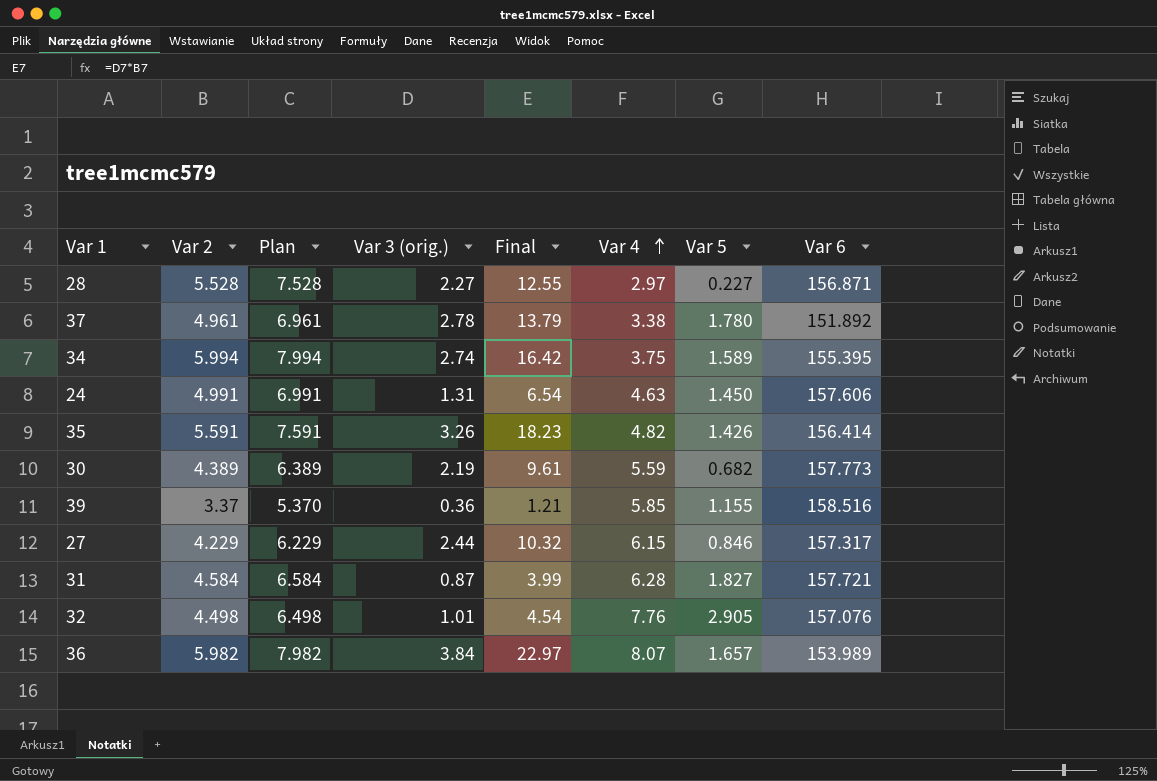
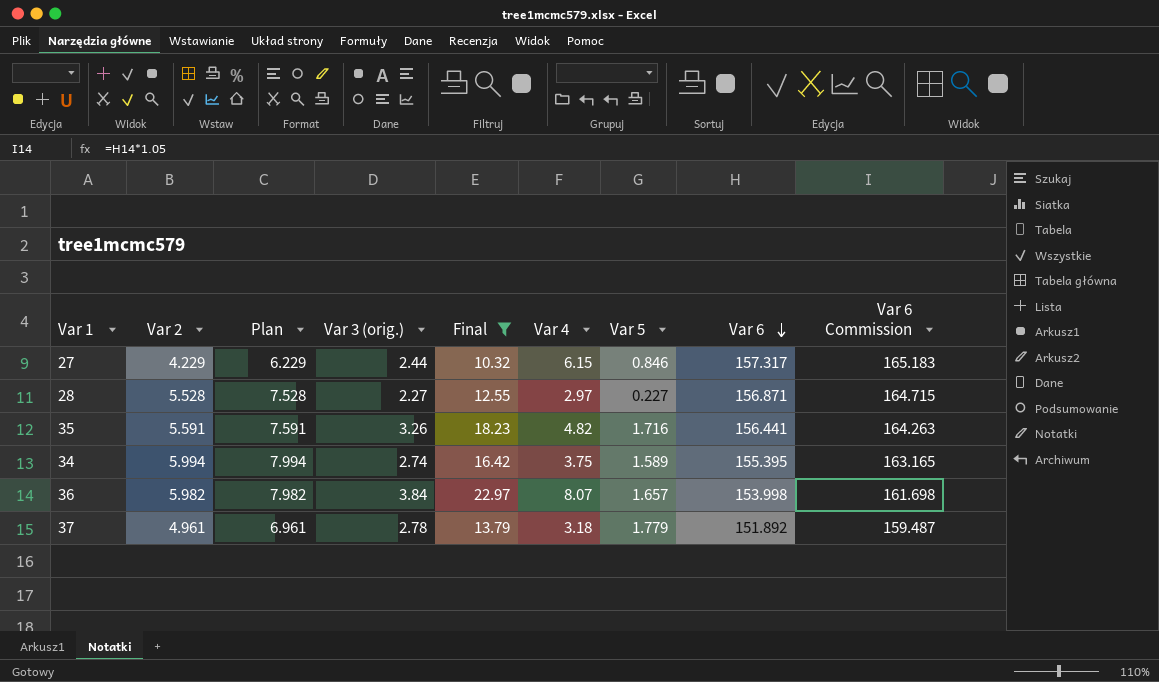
filter: none -> Final >= 10.32
row order: Var 4 ascending -> Var 6 descending
column Var 6 Commission | formula: none -> [Var 6] * 1.05
35 | Var 5: 1.426 -> 1.716
35 | Var 6: 156.414 -> 156.441
36 | Var 6: 153.989 -> 153.998
37 | Var 4: 3.38 -> 3.18
37 | Var 5: 1.780 -> 1.779

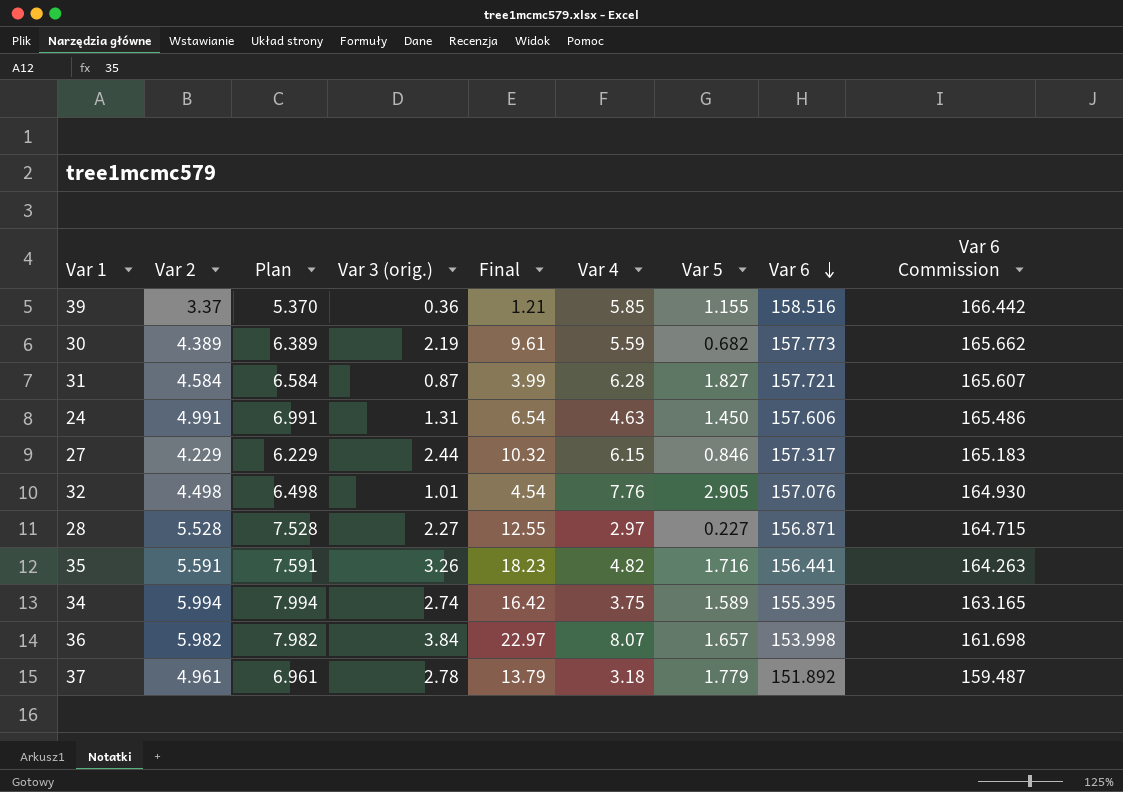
filter: Final >= 10.32 -> none

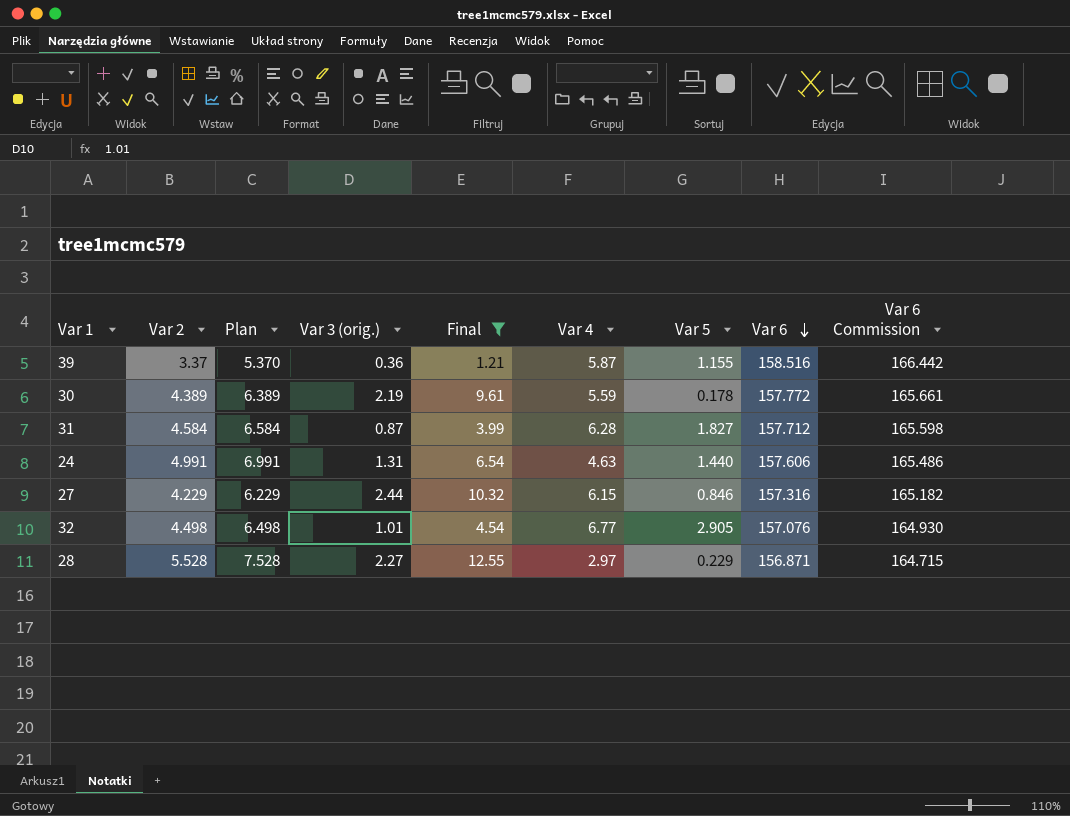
filter: none -> Final <= 12.55
39 | Var 4: 5.85 -> 5.87
30 | Var 5: 0.682 -> 0.178
30 | Var 6: 157.773 -> 157.772
30 | Var 6 Commission: 165.662 -> 165.661
31 | Var 6: 157.721 -> 157.712
31 | Var 6 Commission: 165.607 -> 165.598
24 | Var 5: 1.450 -> 1.440
27 | Var 6: 157.317 -> 157.316
27 | Var 6 Commission: 165.183 -> 165.182
32 | Var 4: 7.76 -> 6.77
28 | Var 5: 0.227 -> 0.229

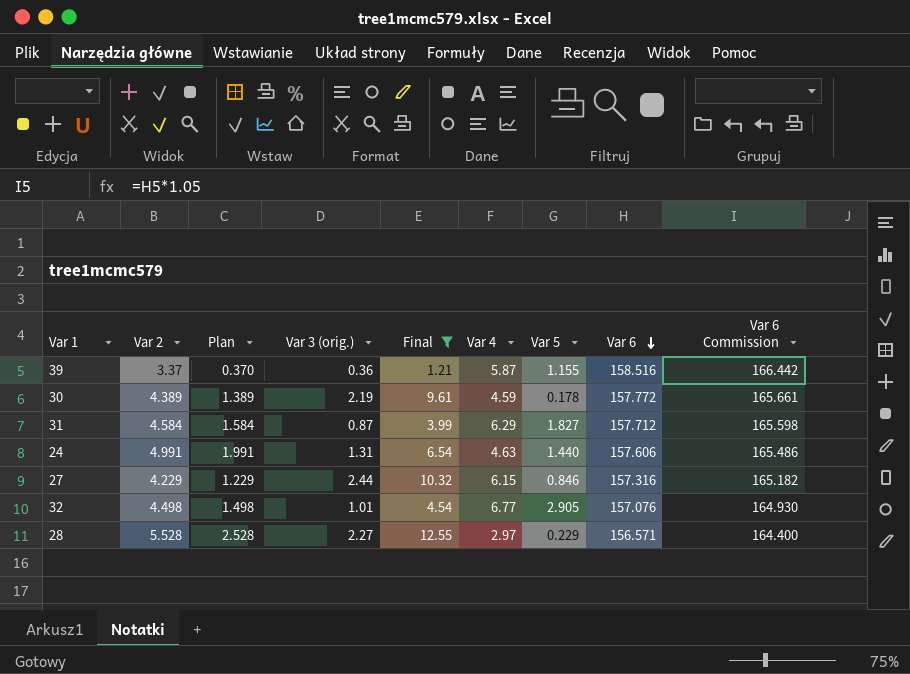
column Plan | formula: [Var 2] + 2 -> [Var 2] - 3
30 | Var 4: 5.59 -> 4.59
31 | Var 4: 6.28 -> 6.29
28 | Var 6: 156.871 -> 156.571
28 | Var 6 Commission: 164.715 -> 164.400

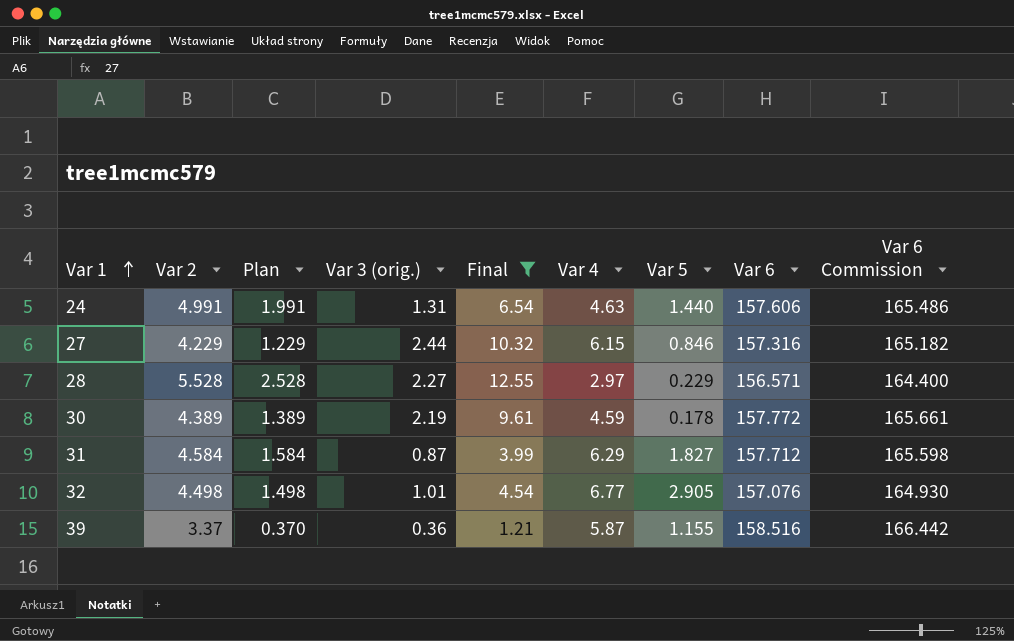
row order: Var 6 descending -> Var 1 ascending

